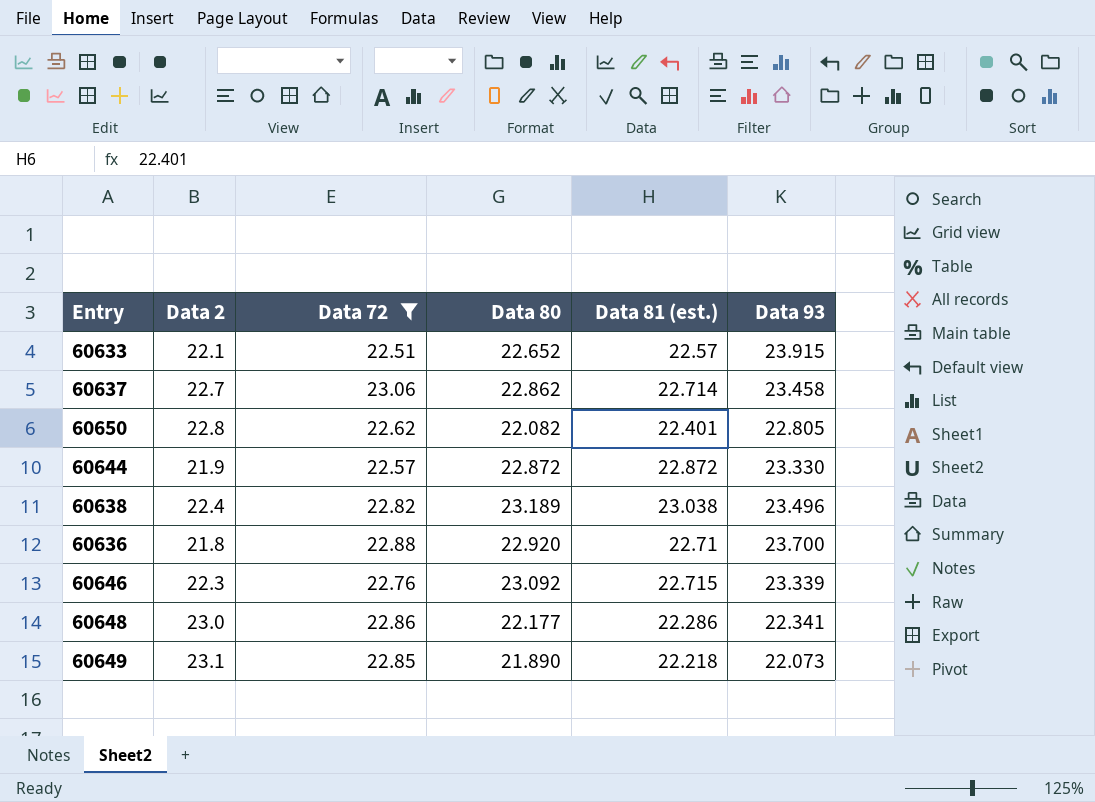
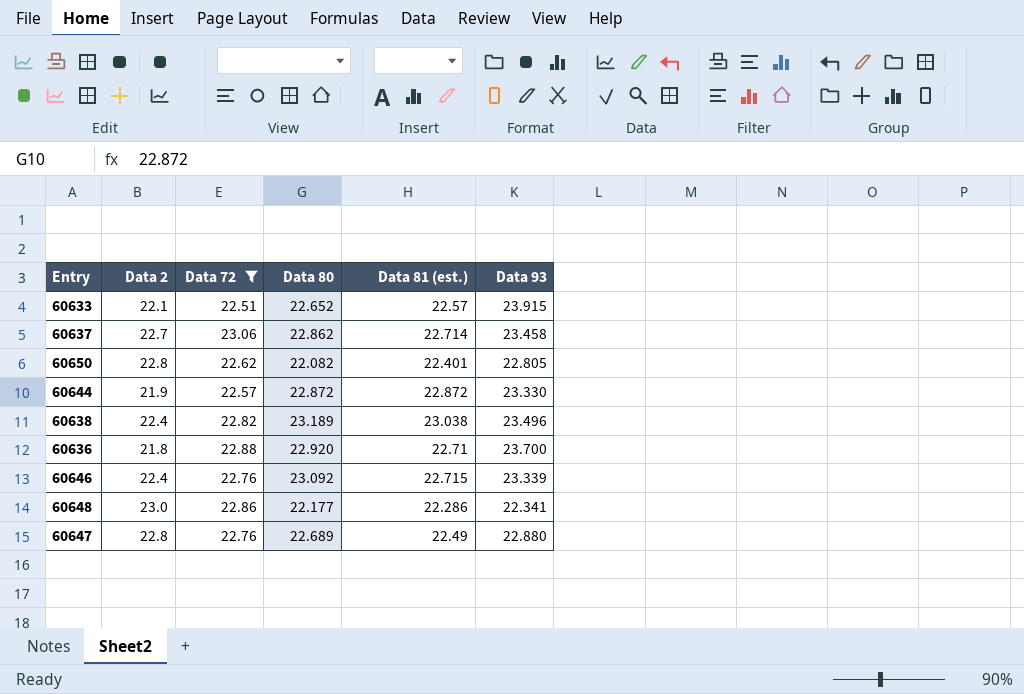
row 60649: 23.1 | 22.85 | 21.890 | 22.218 | 22.073 -> none
60646 | Data 2: 22.3 -> 22.4
row 60647: none -> 22.8 | 22.76 | 22.689 | 22.49 | 22.880

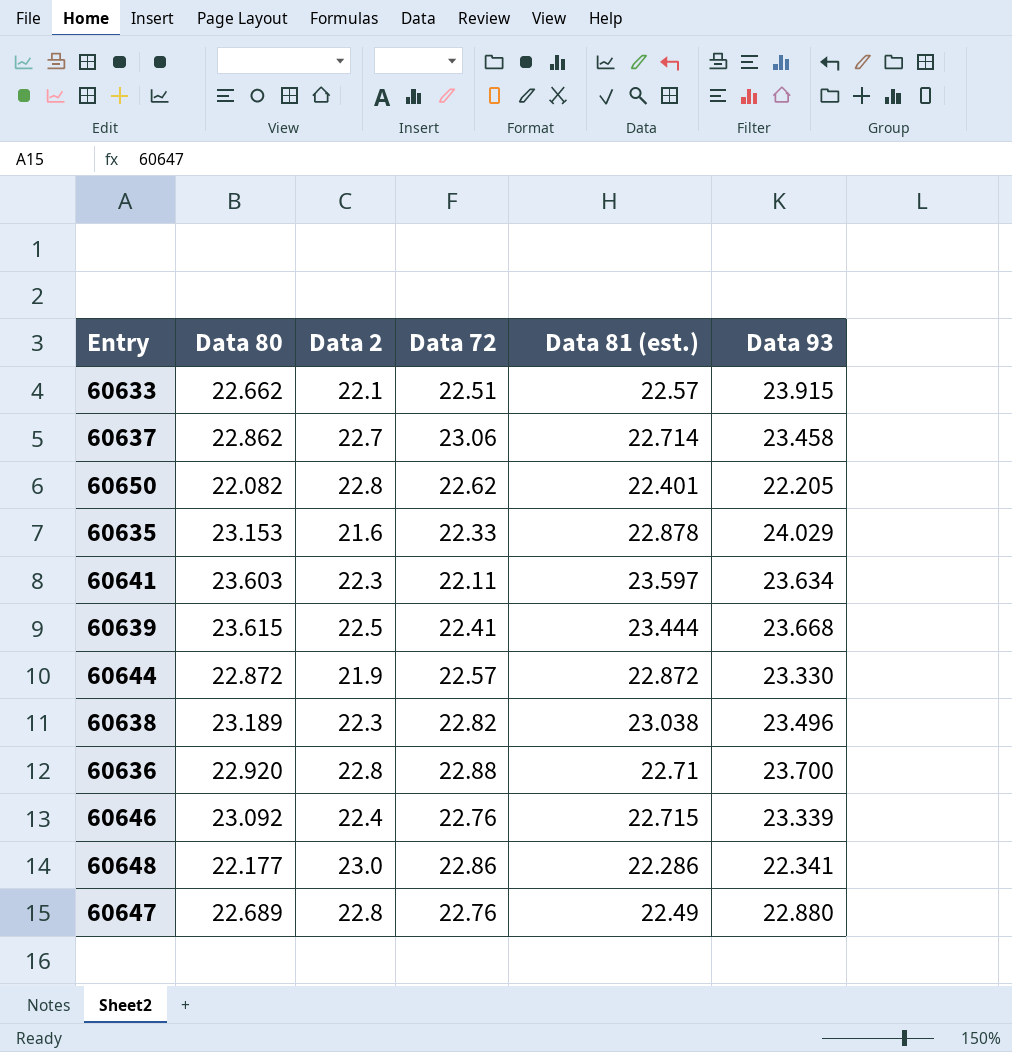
filter: Data 72 >= 22.51 -> none
column Data 80 | position: 4 -> 2
60633 | Data 80: 22.652 -> 22.662
60650 | Data 93: 22.805 -> 22.205
60638 | Data 2: 22.4 -> 22.3
60636 | Data 2: 21.8 -> 22.8

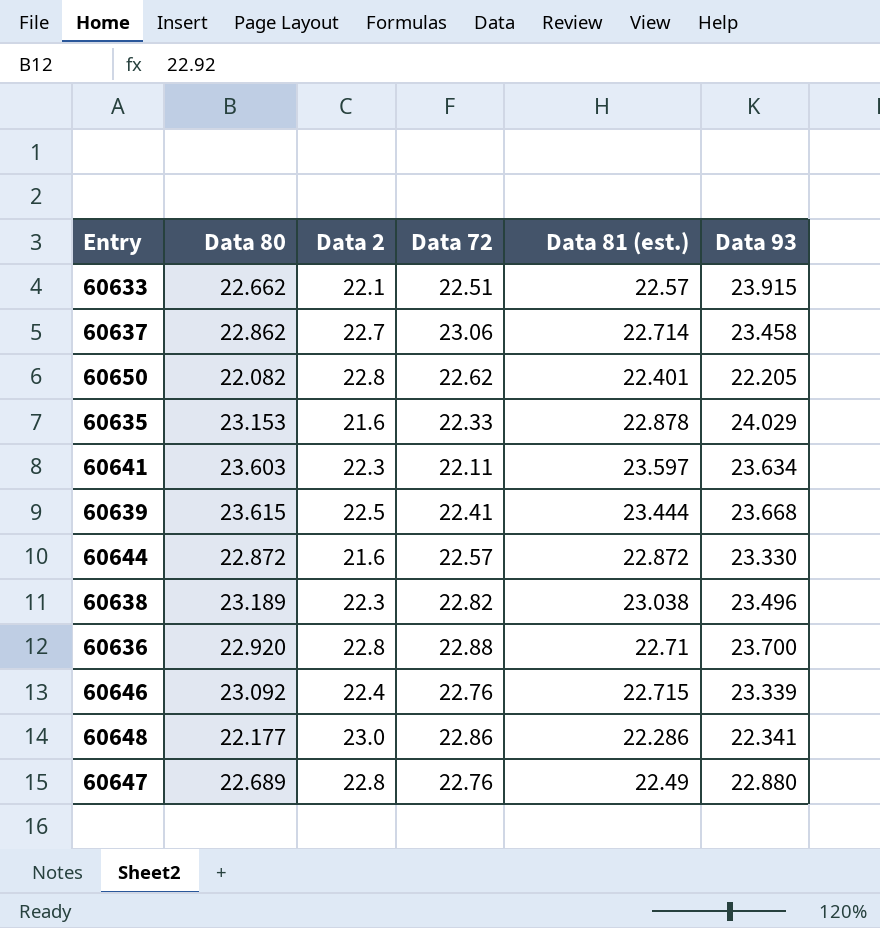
60644 | Data 2: 21.9 -> 21.6

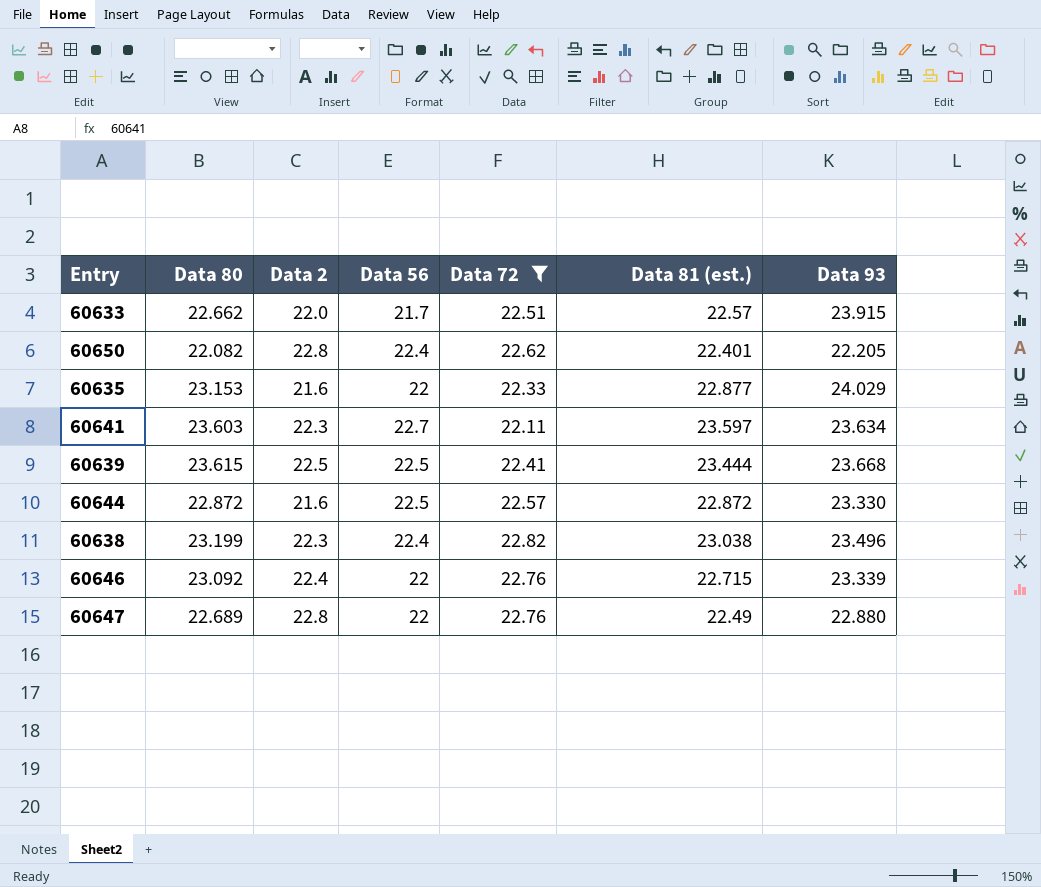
filter: none -> Data 72 <= 22.82
column Data 56 | position: none -> 4
60633 | Data 2: 22.1 -> 22.0
60635 | Data 81 (est.): 22.878 -> 22.877
60638 | Data 80: 23.189 -> 23.199

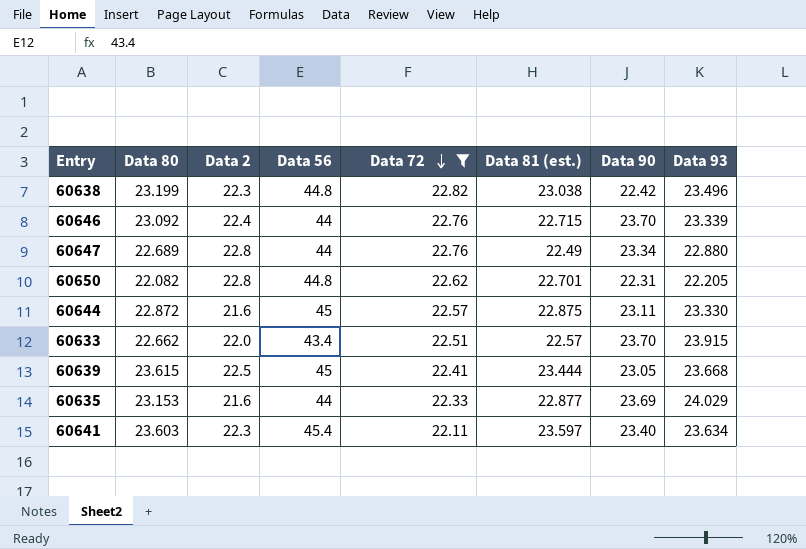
row order: none -> Data 72 descending
column Data 90 | position: none -> 7
60638 | Data 56: 22.4 -> 44.8
60646 | Data 56: 22 -> 44
60647 | Data 56: 22 -> 44
60650 | Data 56: 22.4 -> 44.8
60650 | Data 81 (est.): 22.401 -> 22.701
60644 | Data 56: 22.5 -> 45
60644 | Data 81 (est.): 22.872 -> 22.875
60633 | Data 56: 21.7 -> 43.4
60639 | Data 56: 22.5 -> 45
60635 | Data 56: 22 -> 44
60641 | Data 56: 22.7 -> 45.4

